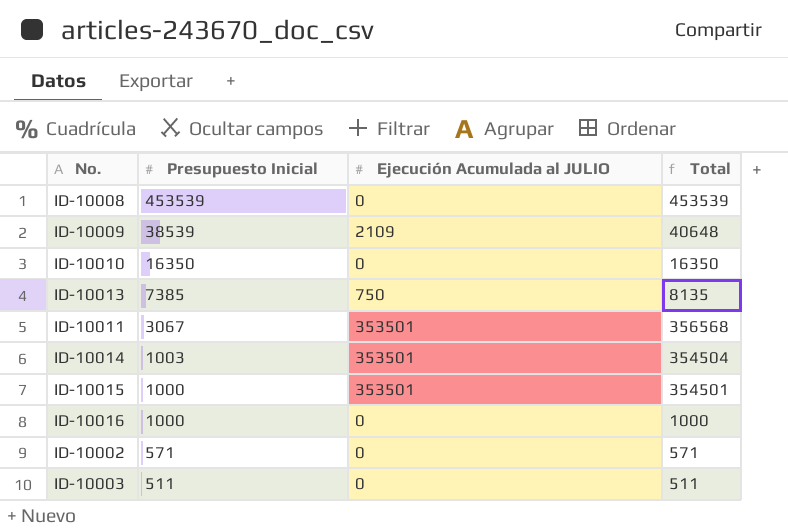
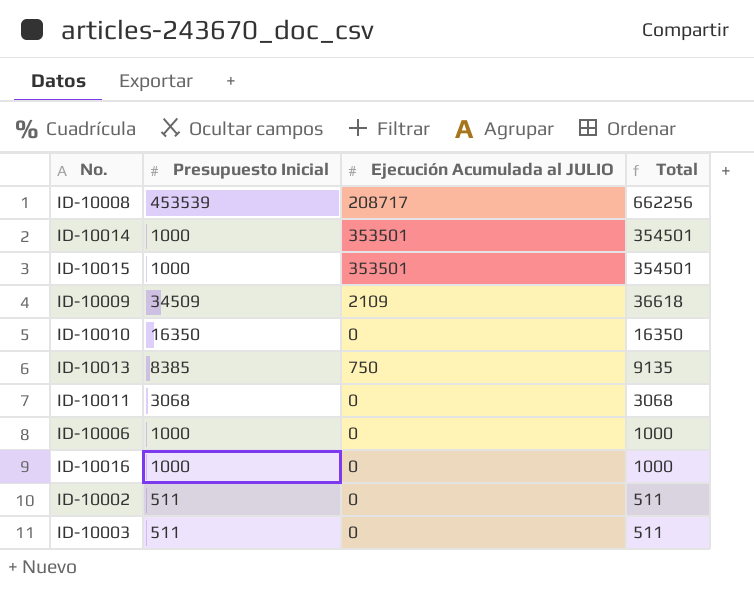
row order: Presupuesto Inicial descending -> Total descending
ID-10008 | Ejecución Acumulada al JULIO: 0 -> 208717
ID-10008 | Total: 453539 -> 662256
ID-10014 | Presupuesto Inicial: 1003 -> 1000
ID-10014 | Total: 354504 -> 354501
ID-10009 | Presupuesto Inicial: 38539 -> 34509
ID-10009 | Total: 40648 -> 36618
ID-10013 | Presupuesto Inicial: 7385 -> 8385
ID-10013 | Total: 8135 -> 9135
ID-10011 | Presupuesto Inicial: 3067 -> 3068
ID-10011 | Ejecución Acumulada al JULIO: 353501 -> 0
ID-10011 | Total: 356568 -> 3068
row ID-10006: none -> 1000 | 0 | 1000
ID-10002 | Presupuesto Inicial: 571 -> 511
ID-10002 | Total: 571 -> 511

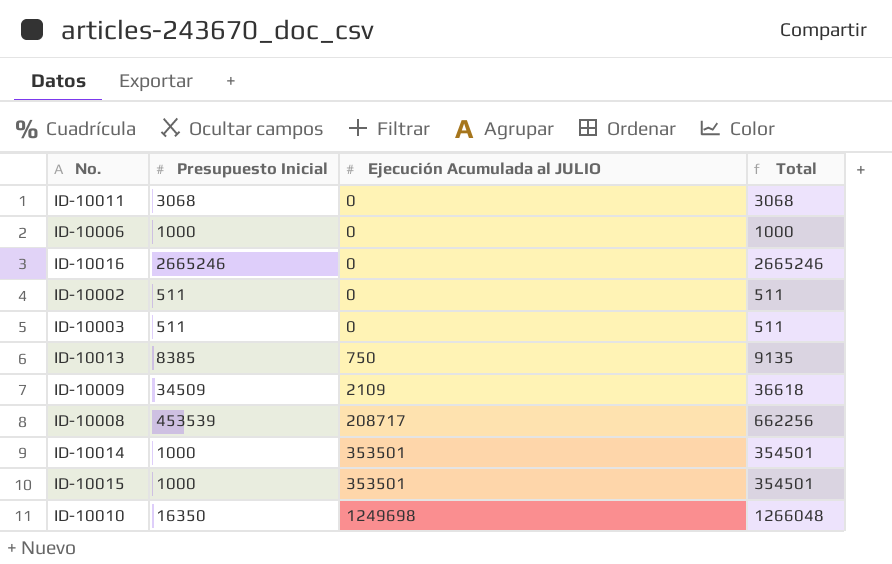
row order: Total descending -> Ejecución Acumulada al JULIO ascending
ID-10016 | Presupuesto Inicial: 1000 -> 2665246
ID-10016 | Total: 1000 -> 2665246
ID-10010 | Ejecución Acumulada al JULIO: 0 -> 1249698
ID-10010 | Total: 16350 -> 1266048

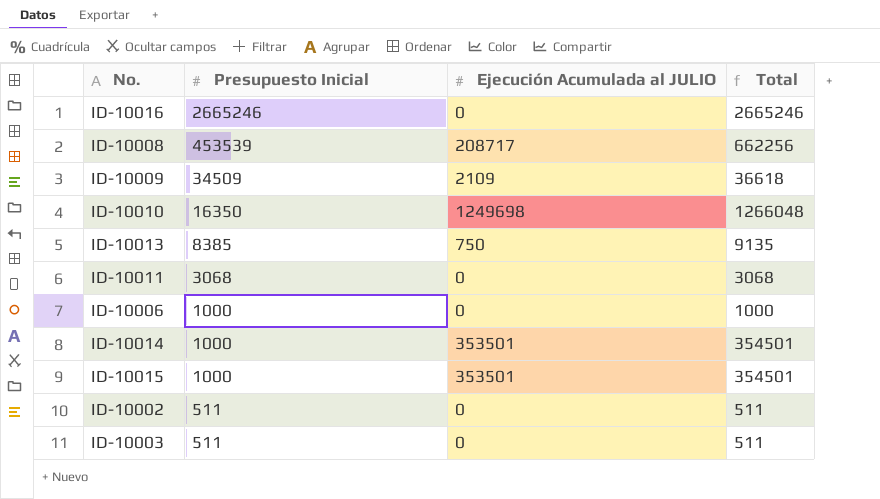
row order: Ejecución Acumulada al JULIO ascending -> Presupuesto Inicial descending

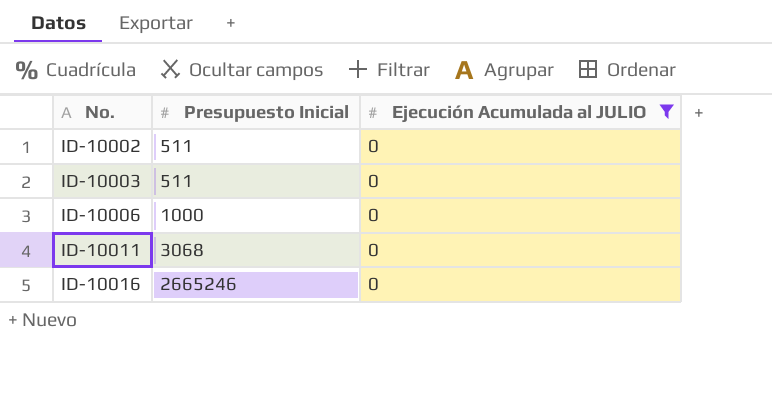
filter: none -> Ejecución Acumulada al JULIO = 0
row order: Presupuesto Inicial descending -> No. ascending
column Total | formula: [Presupuesto Inicial] + [Ejecución Acumulada al JULIO] -> none

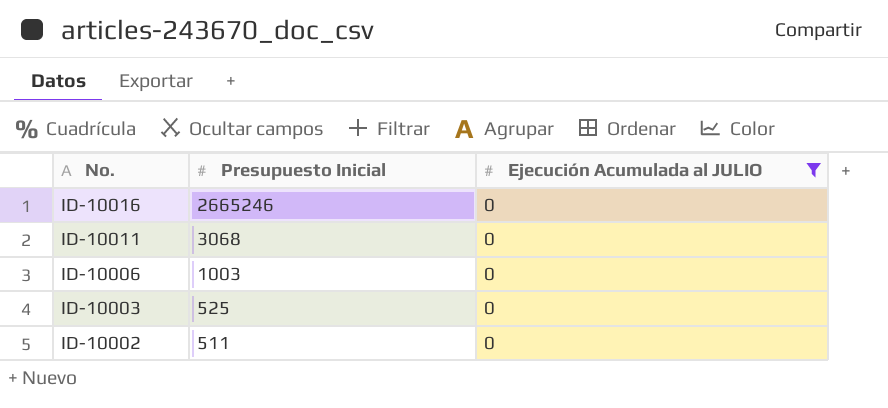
row order: No. ascending -> No. descending
ID-10006 | Presupuesto Inicial: 1000 -> 1003
ID-10003 | Presupuesto Inicial: 511 -> 525

